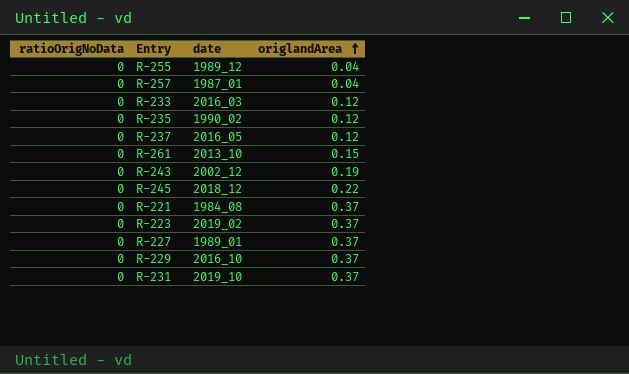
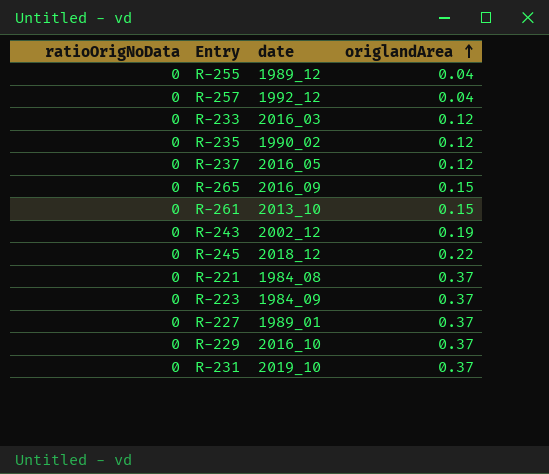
R-257 | date: 1987_01 -> 1992_12
row R-265: none -> 0 | 2016_09 | 0.15
R-223 | date: 2019_02 -> 1984_09

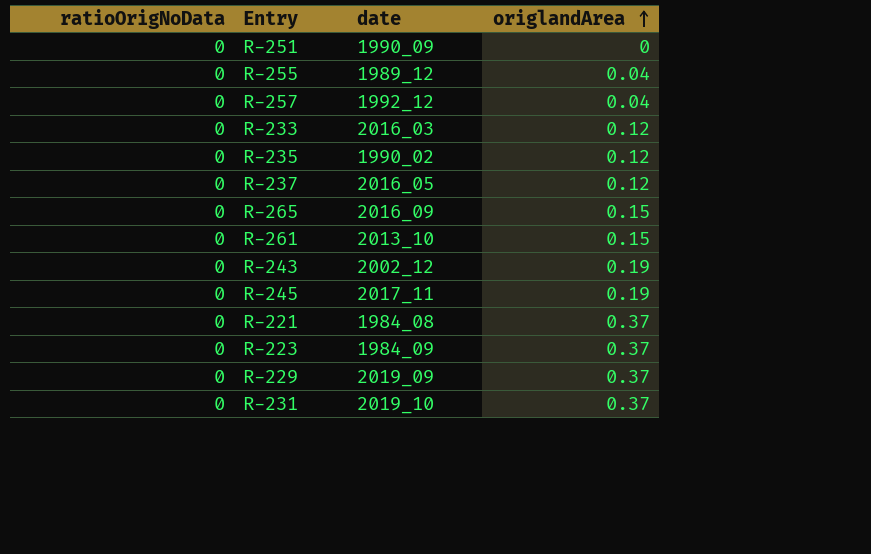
row R-227: 0 | 1989_01 | 0.37 -> none
row R-251: none -> 0 | 1990_09 | 0
R-245 | date: 2018_12 -> 2017_11
R-245 | origlandArea: 0.22 -> 0.19
R-229 | date: 2016_10 -> 2019_09

